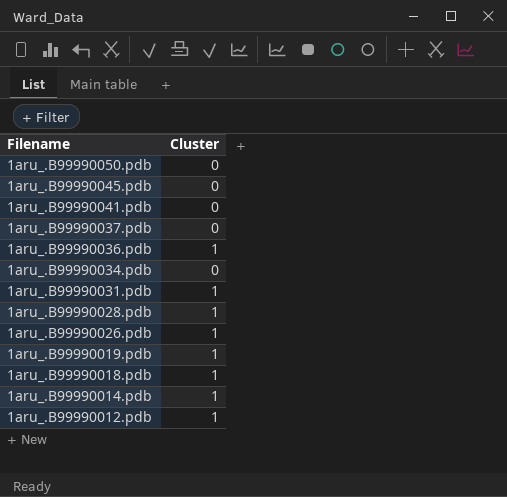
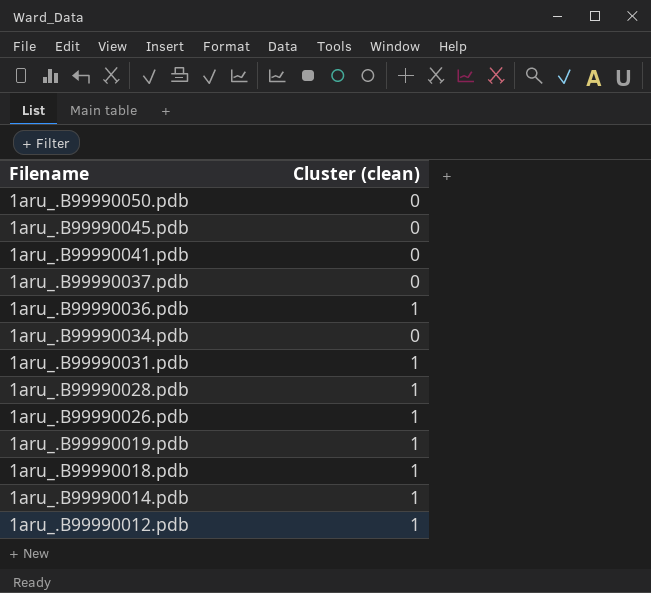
column name: Cluster -> Cluster (clean)

